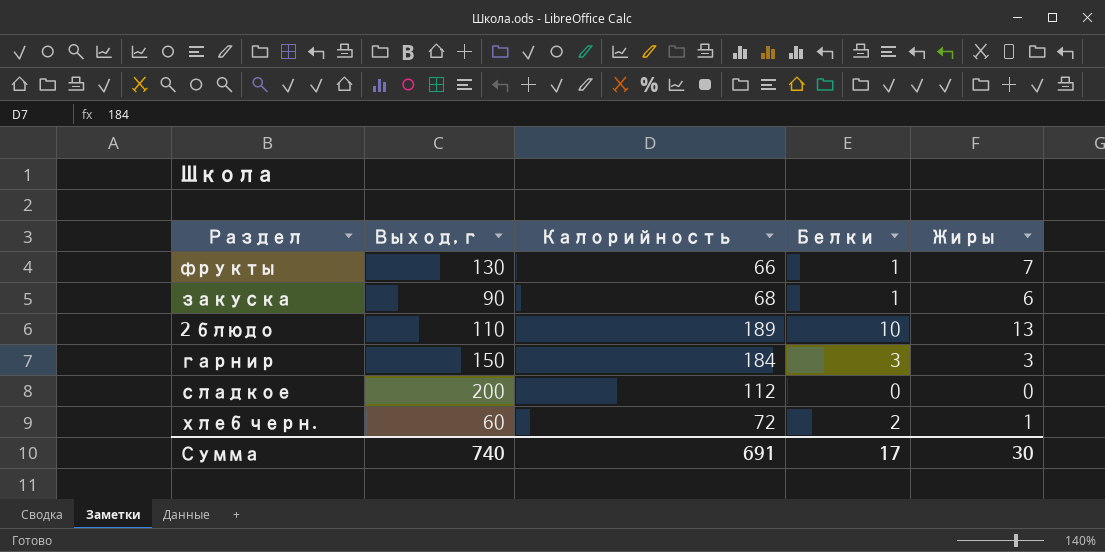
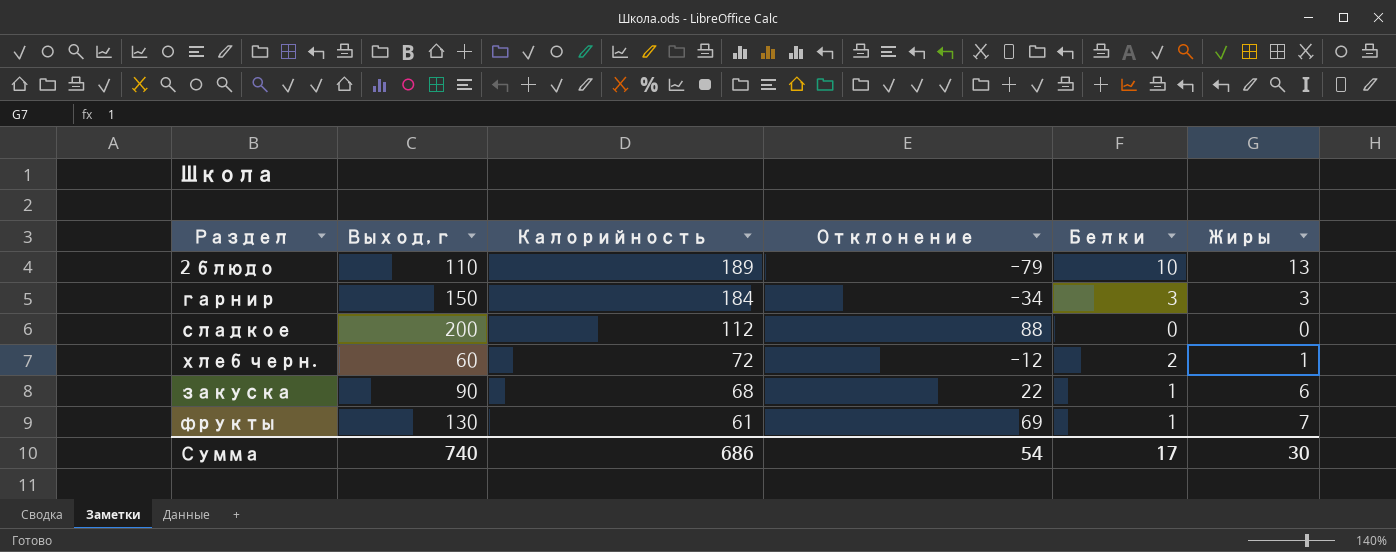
row order: none -> Калорийность descending
column Отклонение | formula: none -> [Выход, г] - [Калорийность]
фрукты | Калорийность: 66 -> 61
Сумма | Калорийность: 691 -> 686

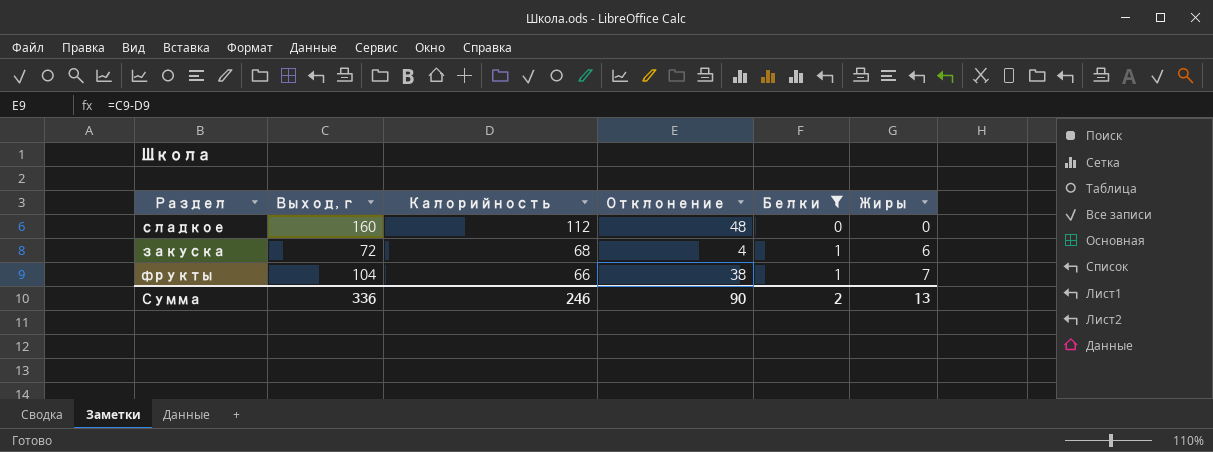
filter: none -> Белки <= 1
сладкое | Выход, г: 200 -> 160
сладкое | Отклонение: 88 -> 48
закуска | Выход, г: 90 -> 72
закуска | Отклонение: 22 -> 4
фрукты | Выход, г: 130 -> 104
фрукты | Калорийность: 61 -> 66
фрукты | Отклонение: 69 -> 38
Сумма | Выход, г: 740 -> 336
Сумма | Калорийность: 686 -> 246
Сумма | Отклонение: 54 -> 90
Сумма | Белки: 17 -> 2
Сумма | Жиры: 30 -> 13

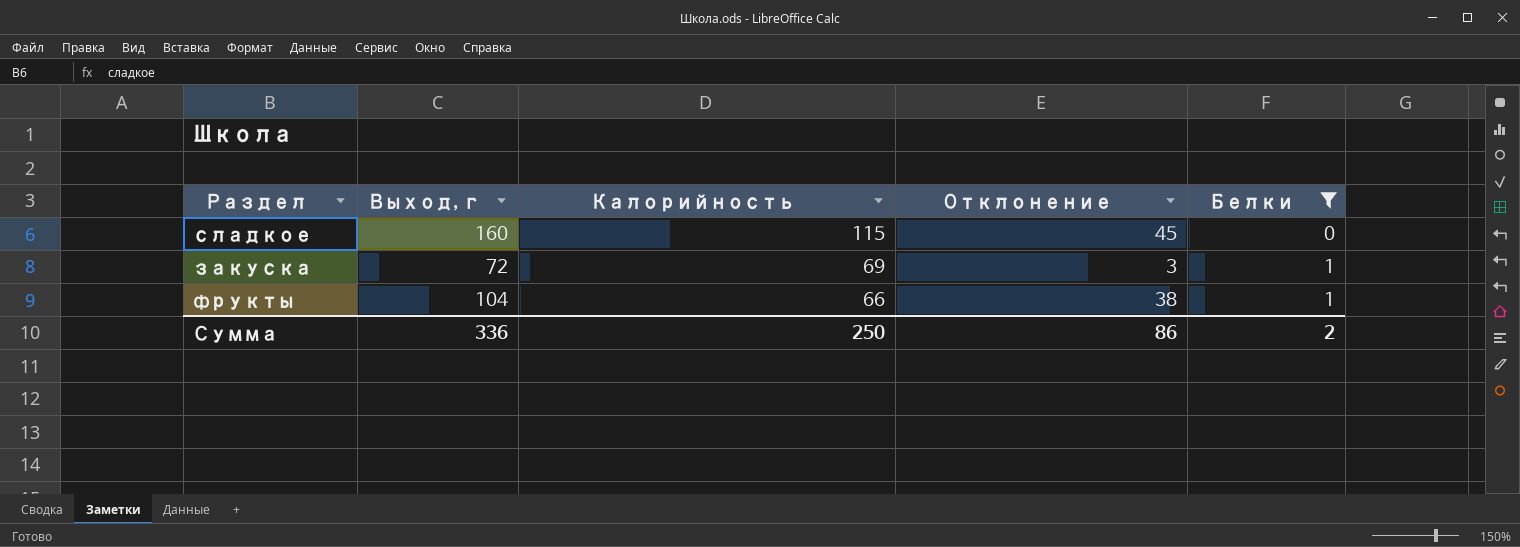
column Жиры | position: 6 -> none
сладкое | Калорийность: 112 -> 115
сладкое | Отклонение: 48 -> 45
закуска | Калорийность: 68 -> 69
закуска | Отклонение: 4 -> 3
Сумма | Калорийность: 246 -> 250
Сумма | Отклонение: 90 -> 86

